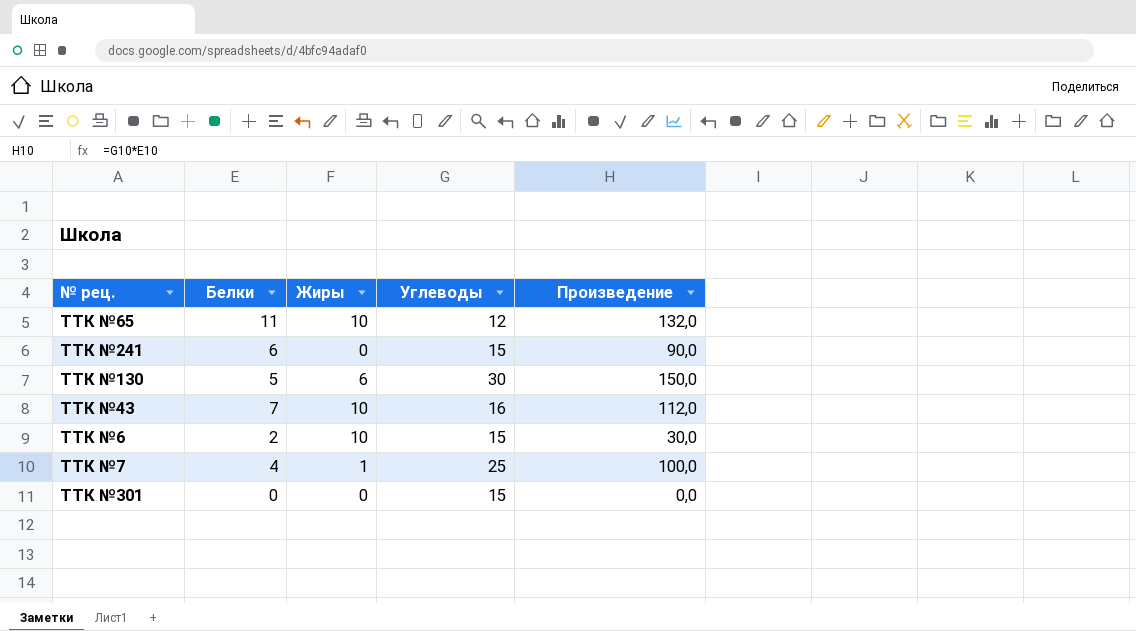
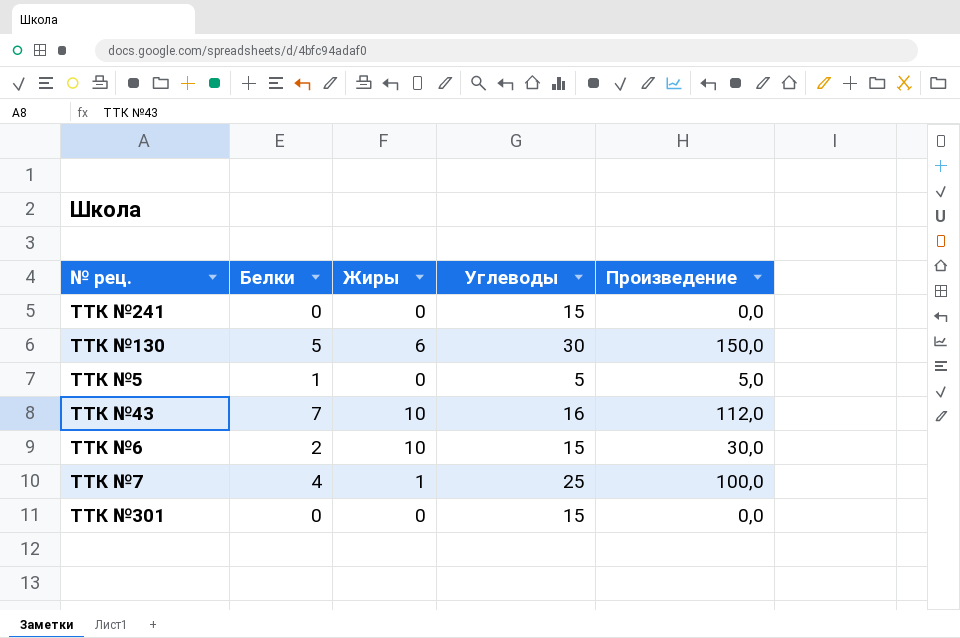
row ТТК №65: 11 | 10 | 12 | 132,0 -> none
ТТК №241 | Белки: 6 -> 0
ТТК №241 | Произведение: 90,0 -> 0,0
row ТТК №5: none -> 1 | 0 | 5 | 5,0

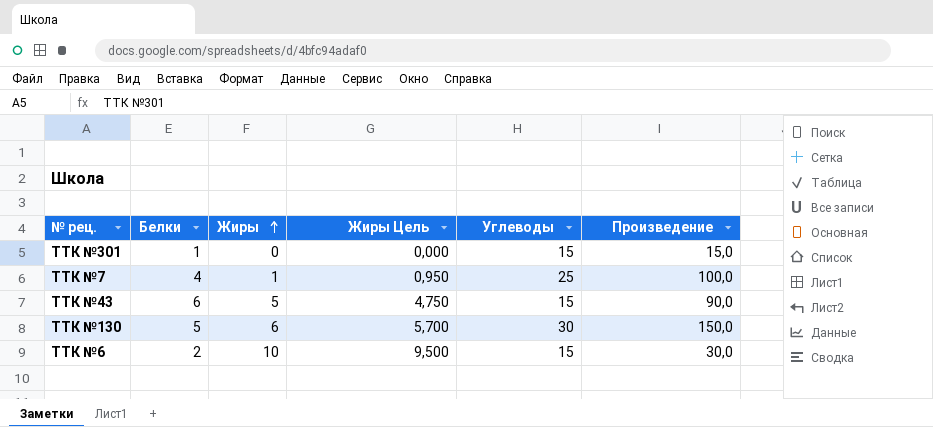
row order: none -> Жиры ascending
column Жиры Цель | formula: none -> [Жиры] * 0,95
row ТТК №241: 0 | 0 | 15 | 0,0 -> none
row ТТК №5: 1 | 0 | 5 | 5,0 -> none
ТТК №301 | Белки: 0 -> 1
ТТК №301 | Произведение: 0,0 -> 15,0
ТТК №43 | Белки: 7 -> 6
ТТК №43 | Жиры: 10 -> 5
ТТК №43 | Углеводы: 16 -> 15
ТТК №43 | Произведение: 112,0 -> 90,0

